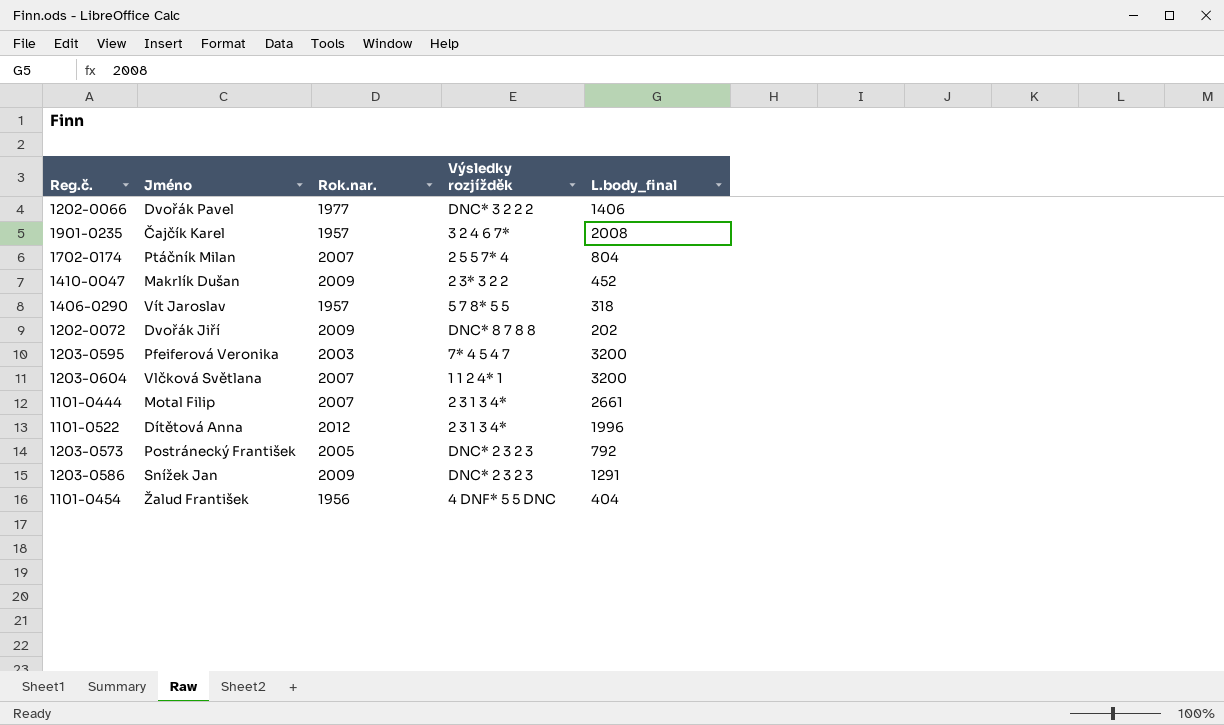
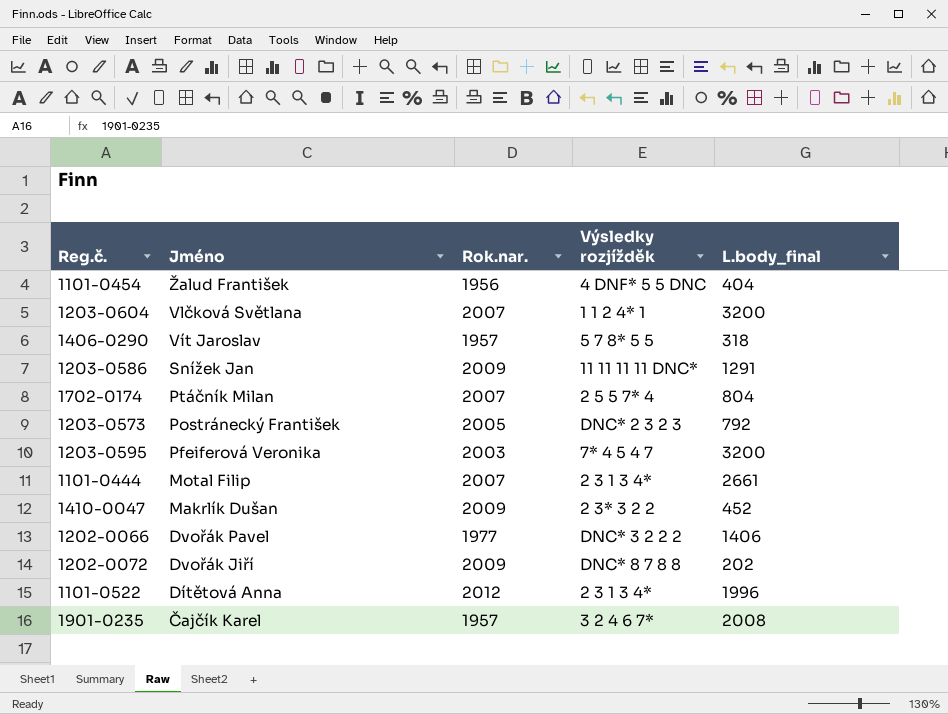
row order: none -> Jméno descending
1203-0586 | Výsledky rozjížděk: DNC* 2 3 2 3 -> 11 11 11 11 DNC*

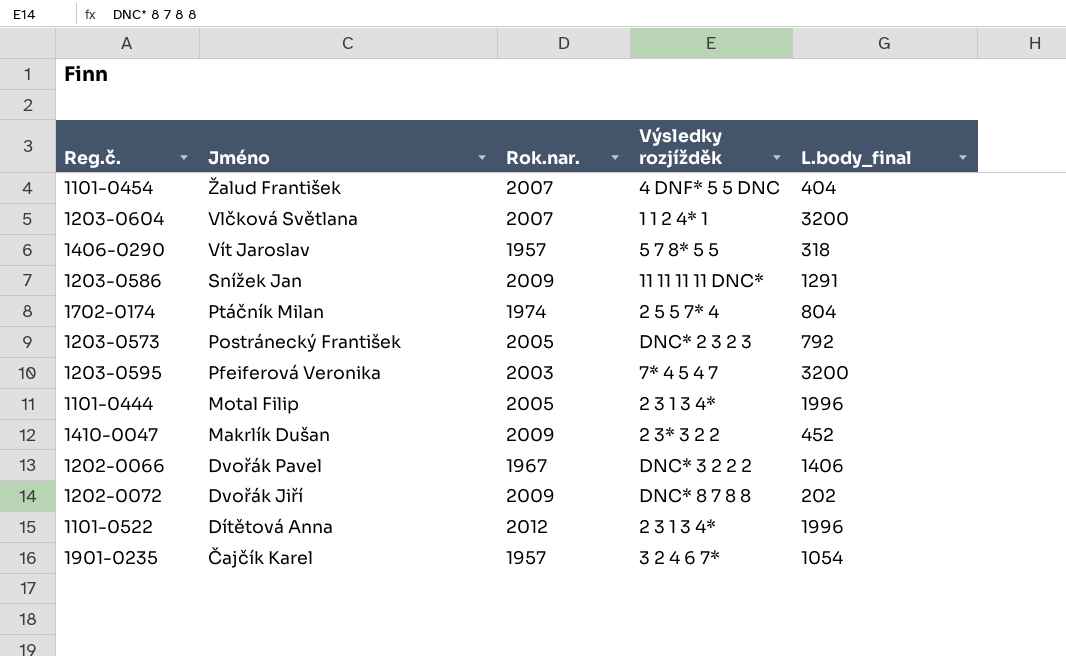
1101-0454 | Rok.nar.: 1956 -> 2007
1702-0174 | Rok.nar.: 2007 -> 1974
1101-0444 | Rok.nar.: 2007 -> 2005
1101-0444 | L.body_final: 2661 -> 1996
1202-0066 | Rok.nar.: 1977 -> 1967
1901-0235 | L.body_final: 2008 -> 1054

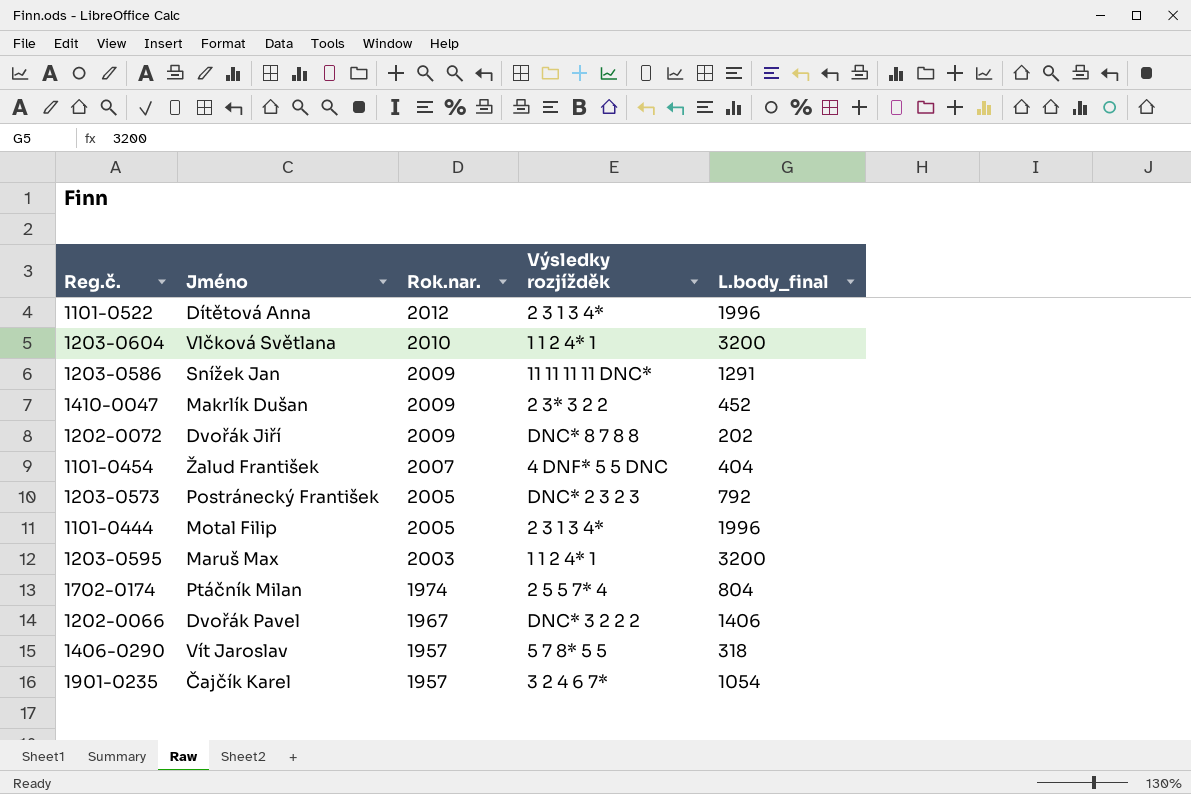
row order: Jméno descending -> Rok.nar. descending
1203-0604 | Rok.nar.: 2007 -> 2010
1203-0595 | Jméno: Pfeiferová Veronika -> Maruš Max
1203-0595 | Výsledky rozjížděk: 7* 4 5 4 7 -> 1 1 2 4* 1

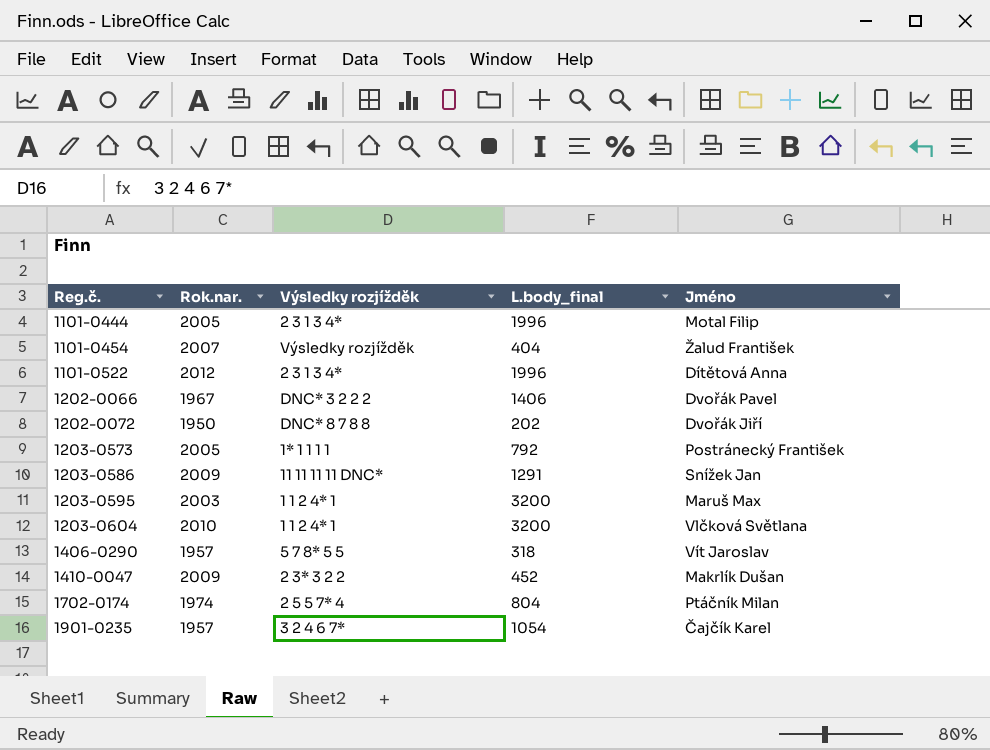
row order: Rok.nar. descending -> Reg.č. ascending
column Jméno | position: 2 -> 5
1101-0454 | Výsledky rozjížděk: 4 DNF* 5 5 DNC -> Výsledky rozjížděk
1202-0072 | Rok.nar.: 2009 -> 1950
1203-0573 | Výsledky rozjížděk: DNC* 2 3 2 3 -> 1* 1 1 1 1

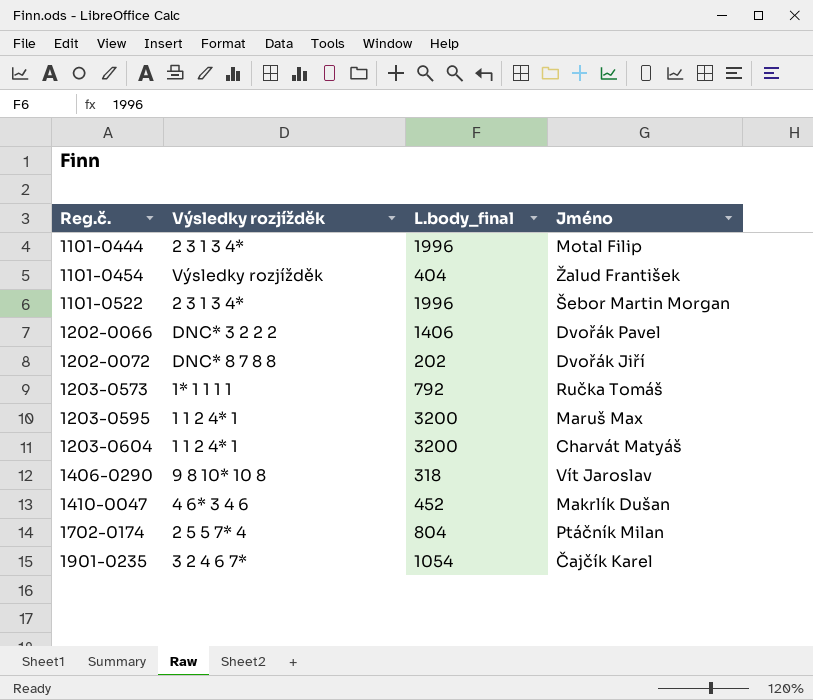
column Rok.nar. | position: 2 -> none
row 1203-0586: 2009 | 11 11 11 11 DNC* | 1291 | Snížek Jan -> none
1101-0522 | Jméno: Dítětová Anna -> Šebor Martin Morgan
1203-0573 | Jméno: Postránecký František -> Ručka Tomáš
1203-0604 | Jméno: Vlčková Světlana -> Charvát Matyáš
1406-0290 | Výsledky rozjížděk: 5 7 8* 5 5 -> 9 8 10* 10 8
1410-0047 | Výsledky rozjížděk: 2 3* 3 2 2 -> 4 6* 3 4 6

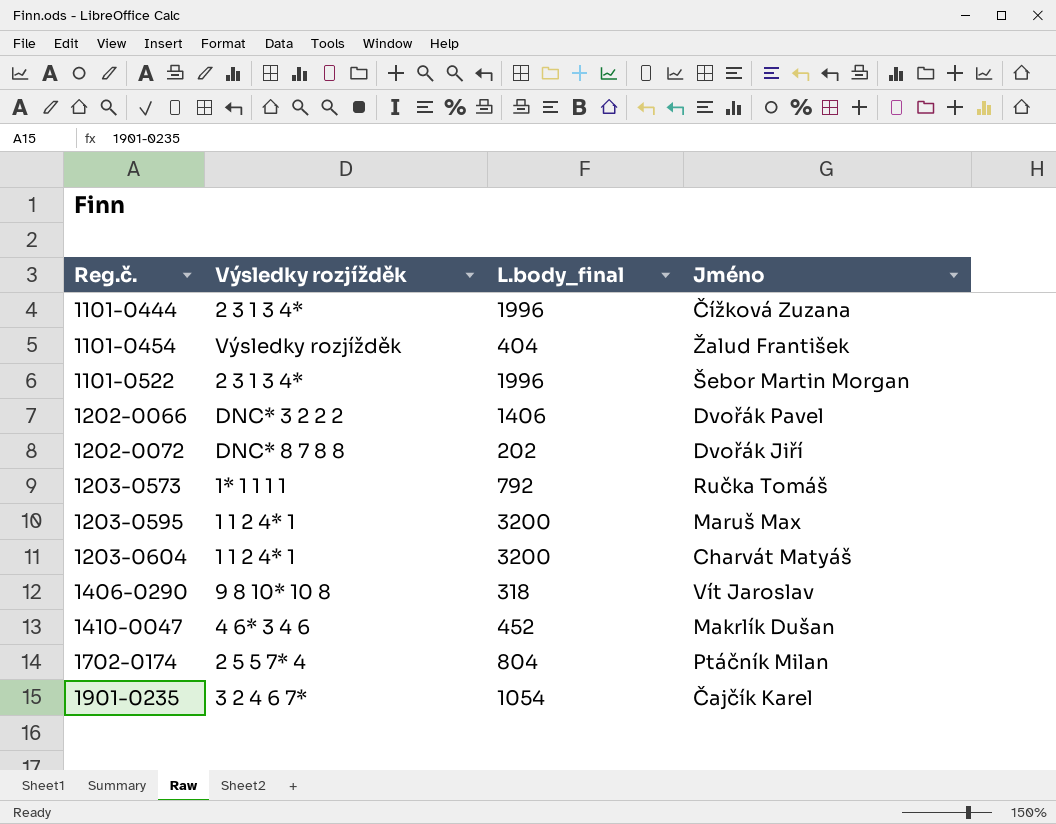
1101-0444 | Jméno: Motal Filip -> Čížková Zuzana

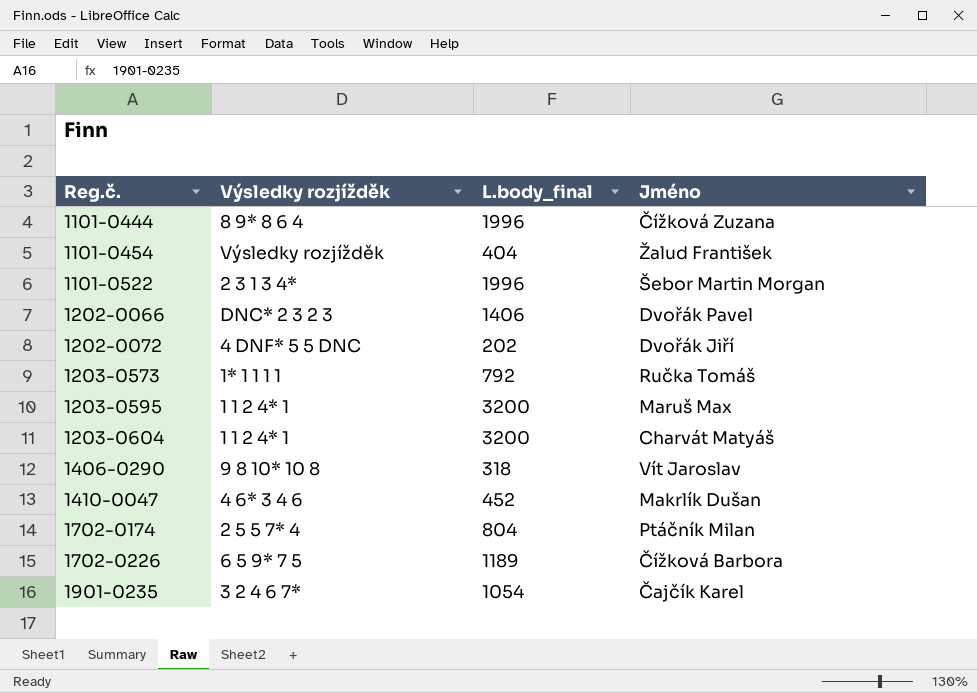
1101-0444 | Výsledky rozjížděk: 2 3 1 3 4* -> 8 9* 8 6 4
1202-0066 | Výsledky rozjížděk: DNC* 3 2 2 2 -> DNC* 2 3 2 3
1202-0072 | Výsledky rozjížděk: DNC* 8 7 8 8 -> 4 DNF* 5 5 DNC
row 1702-0226: none -> 6 5 9* 7 5 | 1189 | Čížková Barbora

